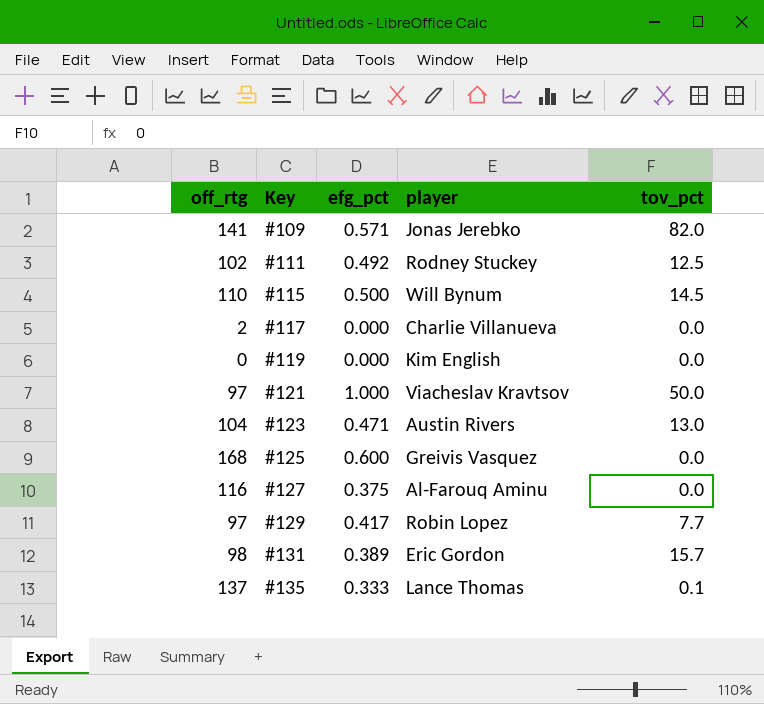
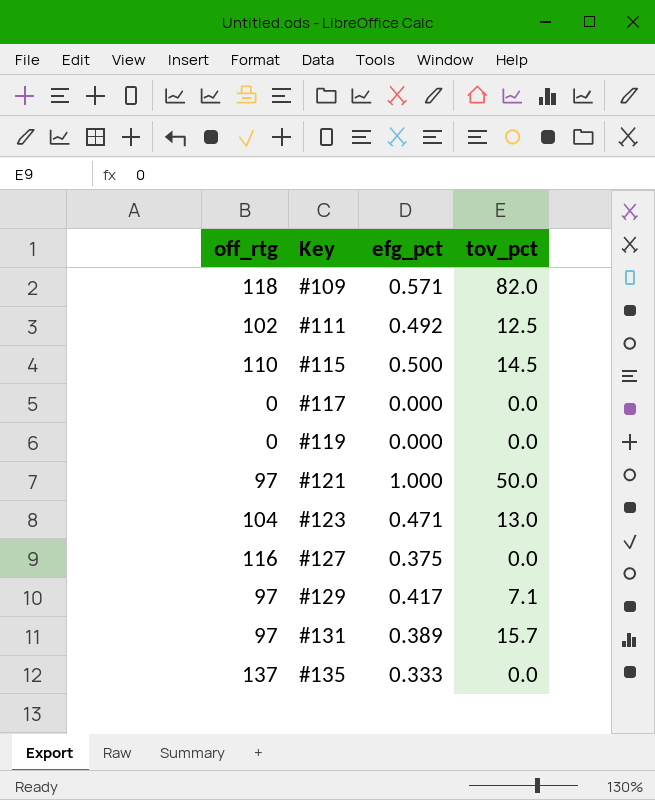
column player | position: 4 -> none
row #125: 168 | 0.600 | Greivis Vasquez | 0.0 -> none
#109 | off_rtg: 141 -> 118
#117 | off_rtg: 2 -> 0
#129 | tov_pct: 7.7 -> 7.1
#131 | off_rtg: 98 -> 97
#135 | tov_pct: 0.1 -> 0.0

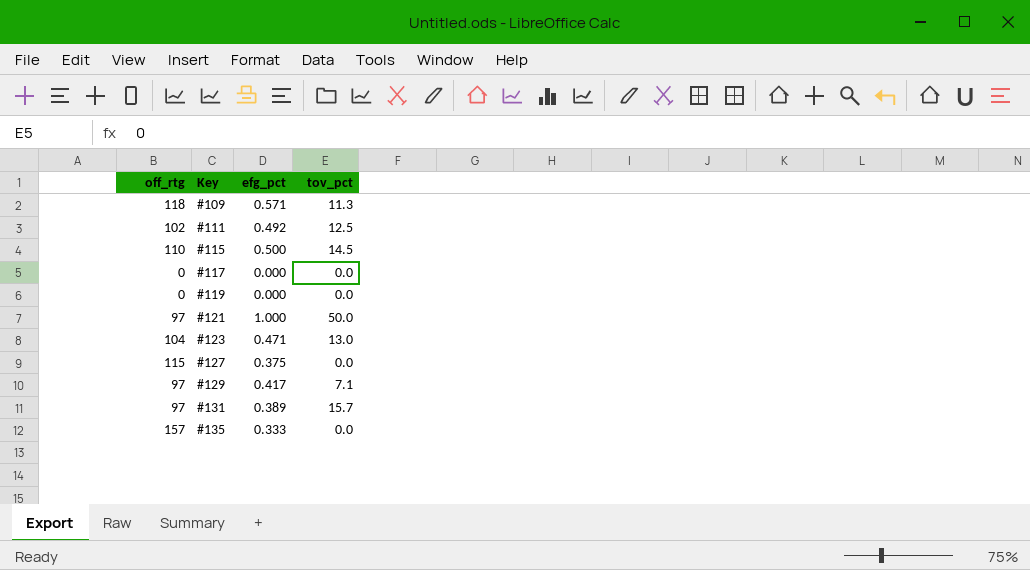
#109 | tov_pct: 82.0 -> 11.3
#127 | off_rtg: 116 -> 115
#135 | off_rtg: 137 -> 157

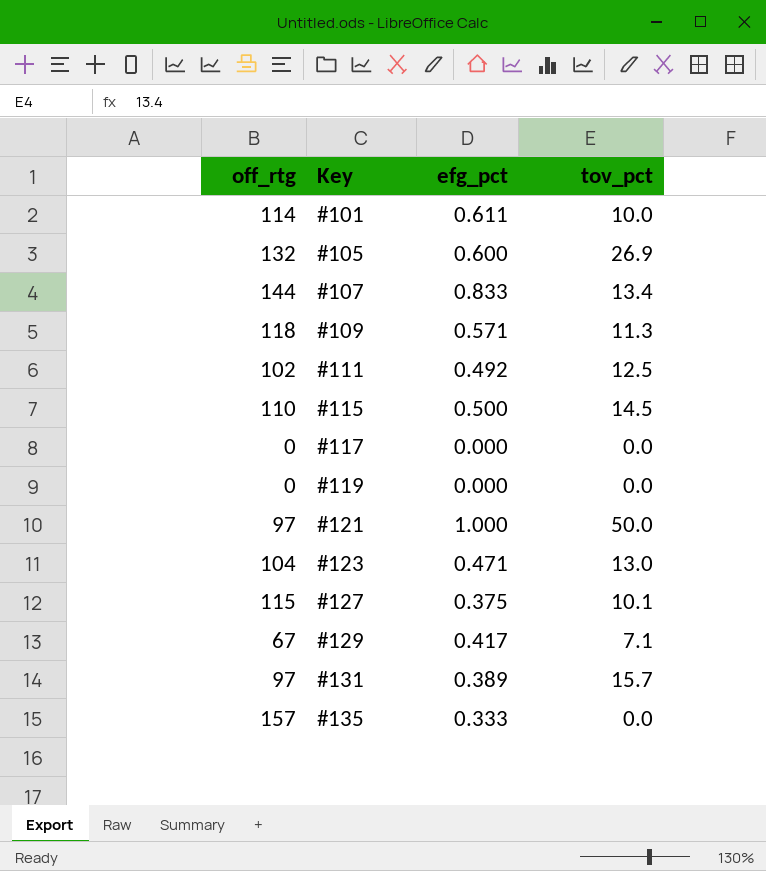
row #101: none -> 114 | 0.611 | 10.0
row #105: none -> 132 | 0.600 | 26.9
row #107: none -> 144 | 0.833 | 13.4
#127 | tov_pct: 0.0 -> 10.1
#129 | off_rtg: 97 -> 67

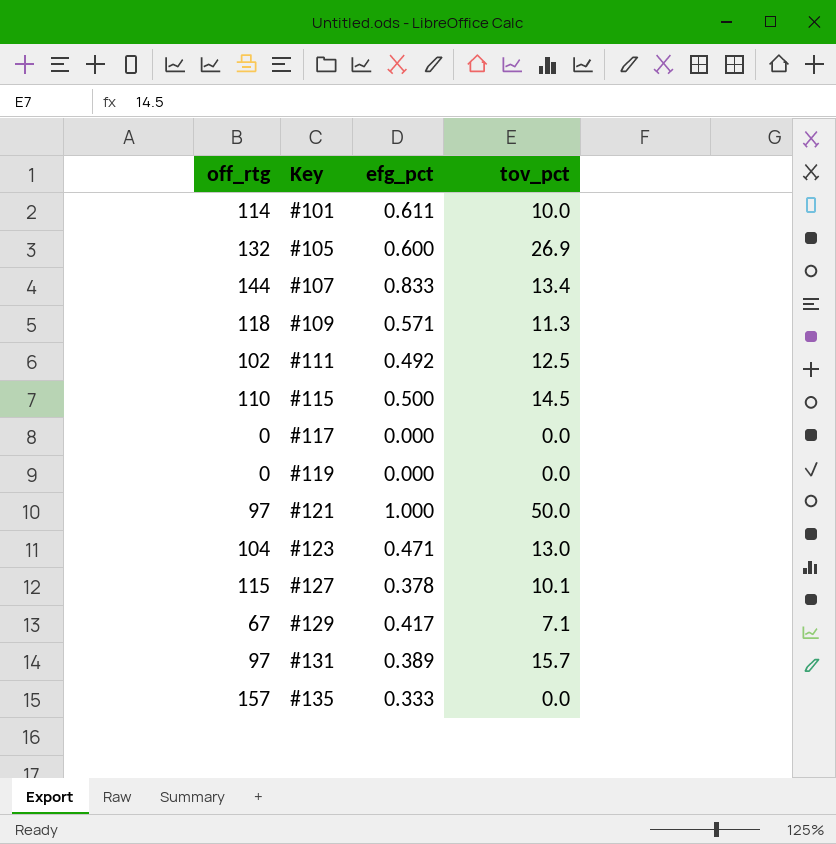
#127 | efg_pct: 0.375 -> 0.378

